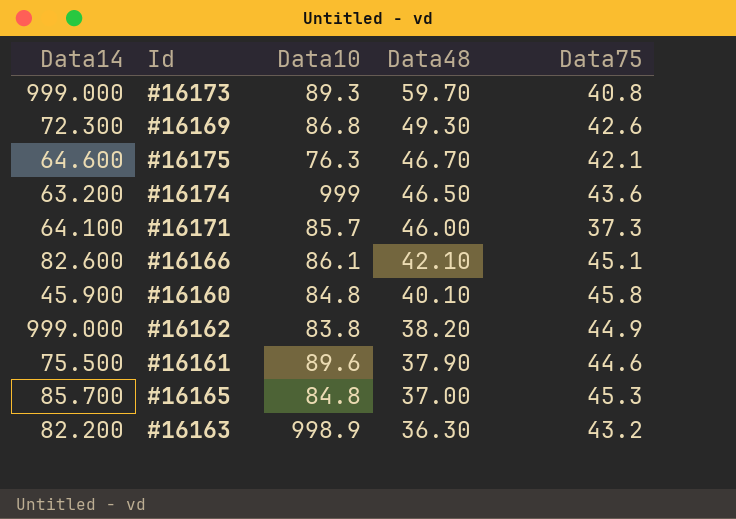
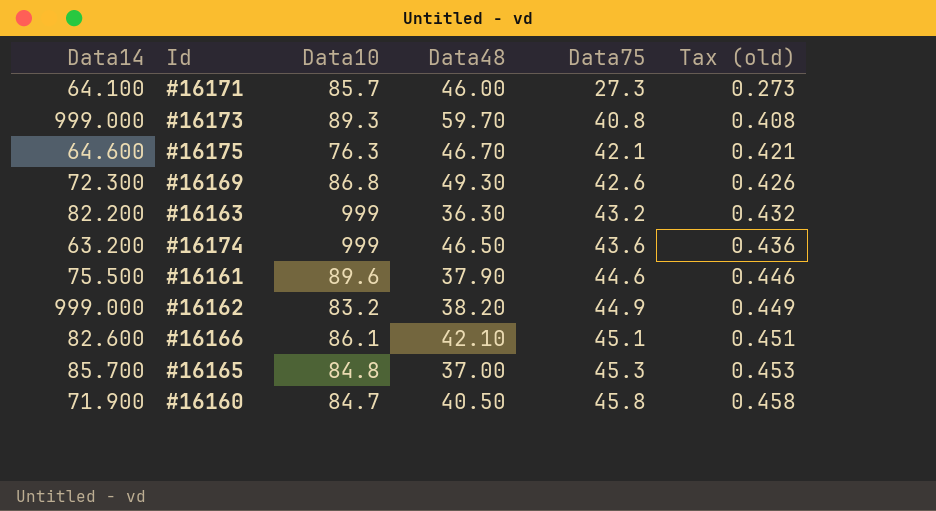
row order: Data48 descending -> Data75 ascending
column Tax (old) | formula: none -> [Data75] * 0.01
#16171 | Data75: 37.3 -> 27.3
#16163 | Data10: 998.9 -> 999
#16162 | Data10: 83.8 -> 83.2
#16160 | Data14: 45.900 -> 71.900
#16160 | Data10: 84.8 -> 84.7
#16160 | Data48: 40.10 -> 40.50

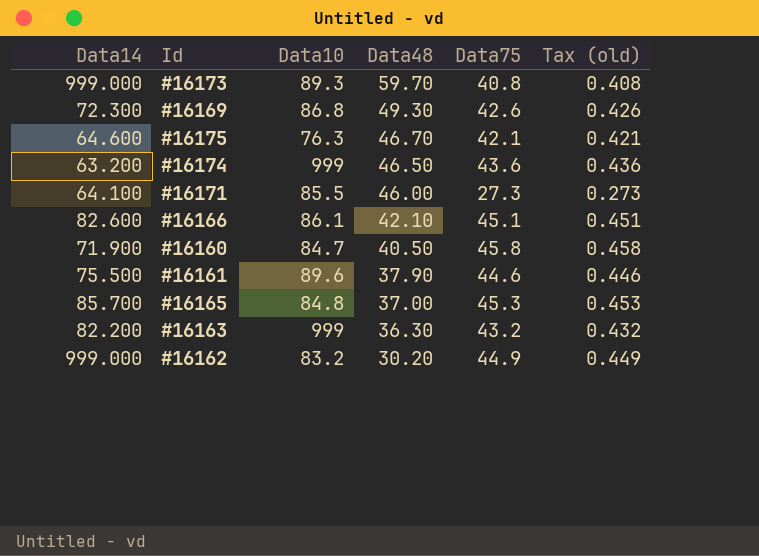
row order: Data75 ascending -> Data48 descending
#16171 | Data10: 85.7 -> 85.5
#16162 | Data48: 38.20 -> 30.20

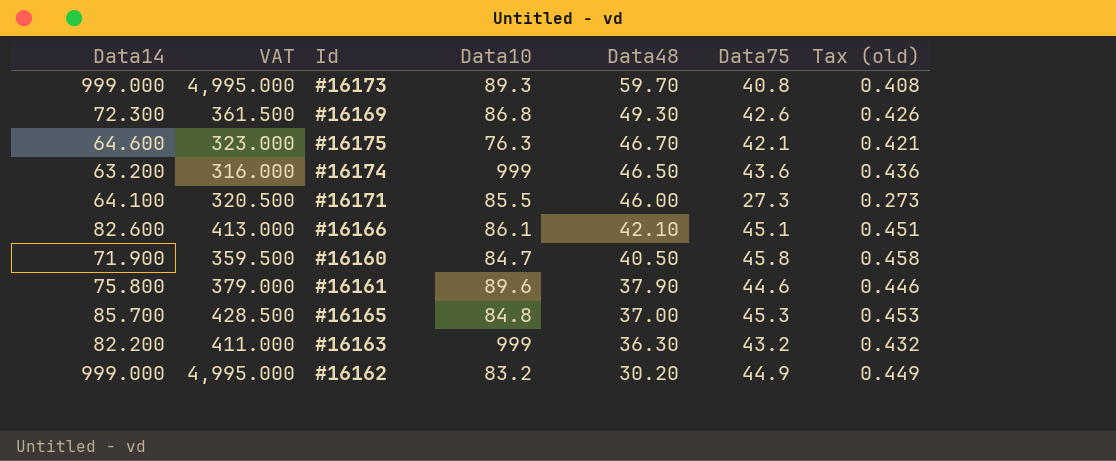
column VAT | formula: none -> [Data14] * 5
#16161 | Data14: 75.500 -> 75.800

